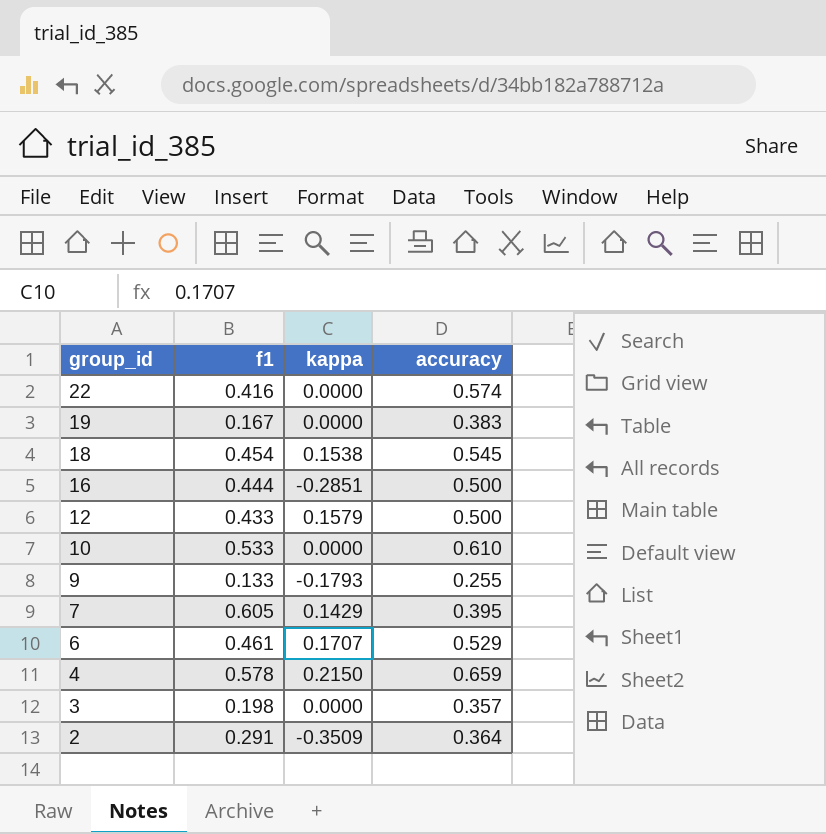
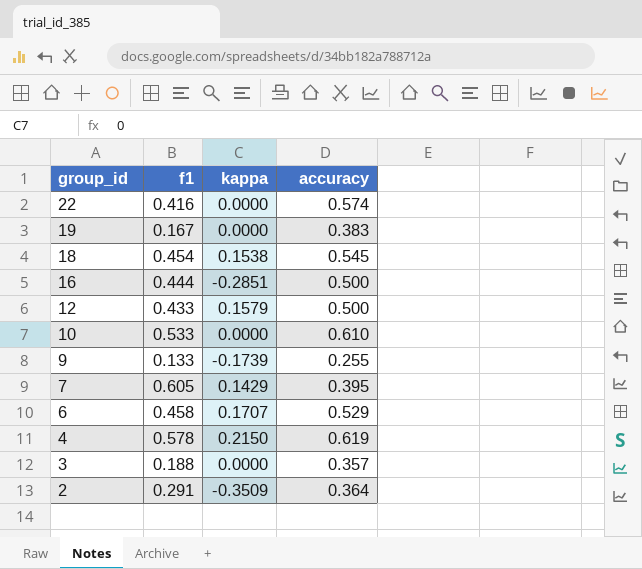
9 | kappa: -0.1793 -> -0.1739
6 | f1: 0.461 -> 0.458
4 | accuracy: 0.659 -> 0.619
3 | f1: 0.198 -> 0.188

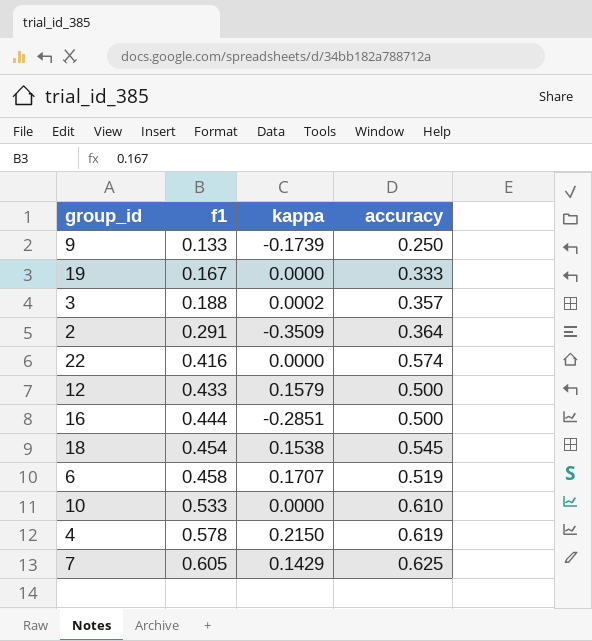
row order: group_id descending -> f1 ascending
9 | accuracy: 0.255 -> 0.250
19 | accuracy: 0.383 -> 0.333
3 | kappa: 0.0000 -> 0.0002
6 | accuracy: 0.529 -> 0.519
7 | accuracy: 0.395 -> 0.625

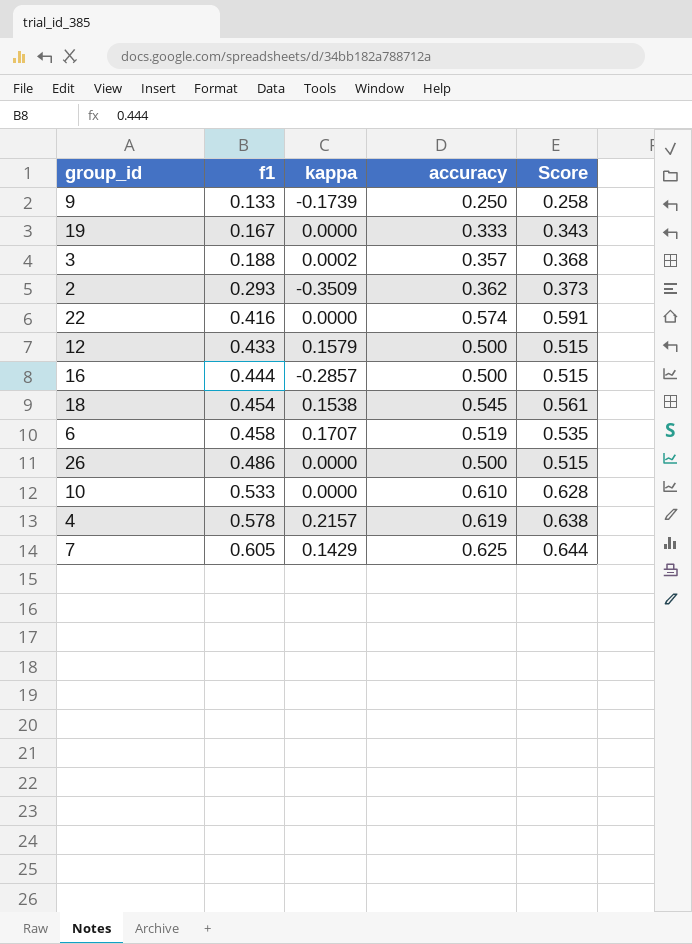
column Score | formula: none -> [accuracy] * 1.03
2 | f1: 0.291 -> 0.293
2 | accuracy: 0.364 -> 0.362
16 | kappa: -0.2851 -> -0.2857
row 26: none -> 0.486 | 0.0000 | 0.500 | 0.515
4 | kappa: 0.2150 -> 0.2157

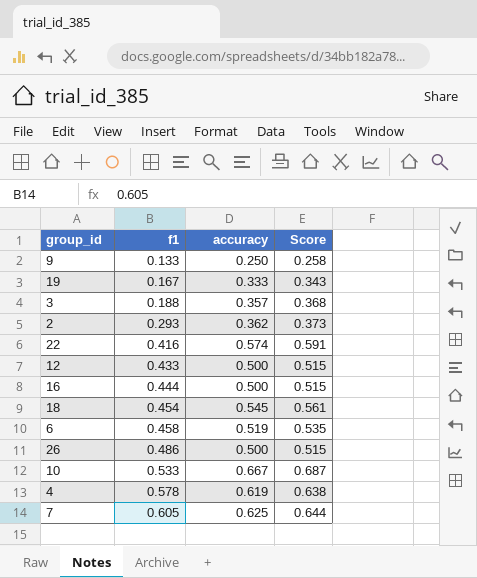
column kappa | position: 3 -> none
10 | accuracy: 0.610 -> 0.667
10 | Score: 0.628 -> 0.687

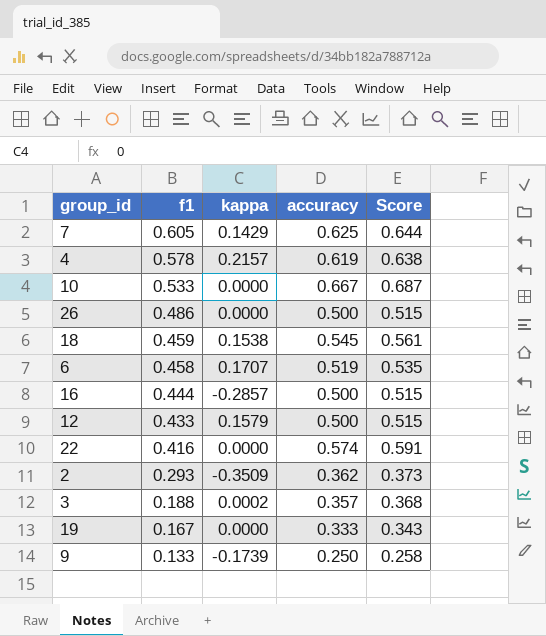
row order: f1 ascending -> f1 descending
column kappa | position: none -> 3
18 | f1: 0.454 -> 0.459

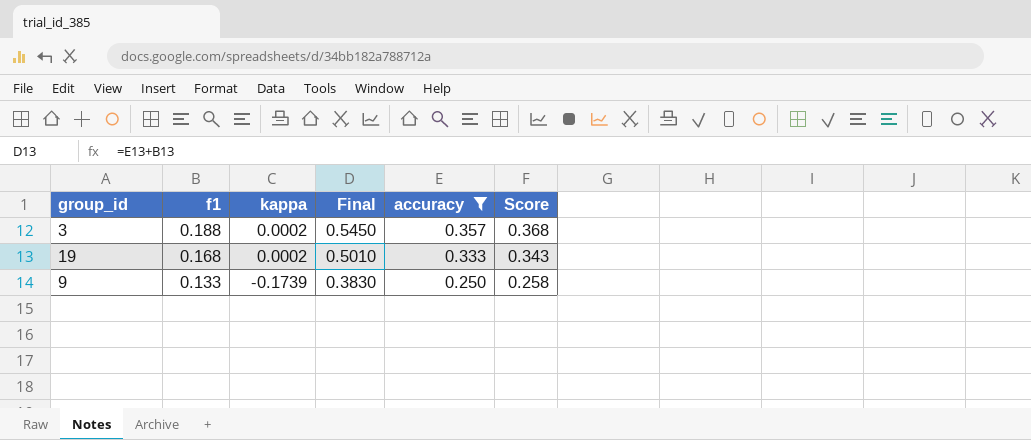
filter: none -> accuracy <= 0.357
column Final | formula: none -> [f1] + [accuracy]
19 | f1: 0.167 -> 0.168
19 | kappa: 0.0000 -> 0.0002

